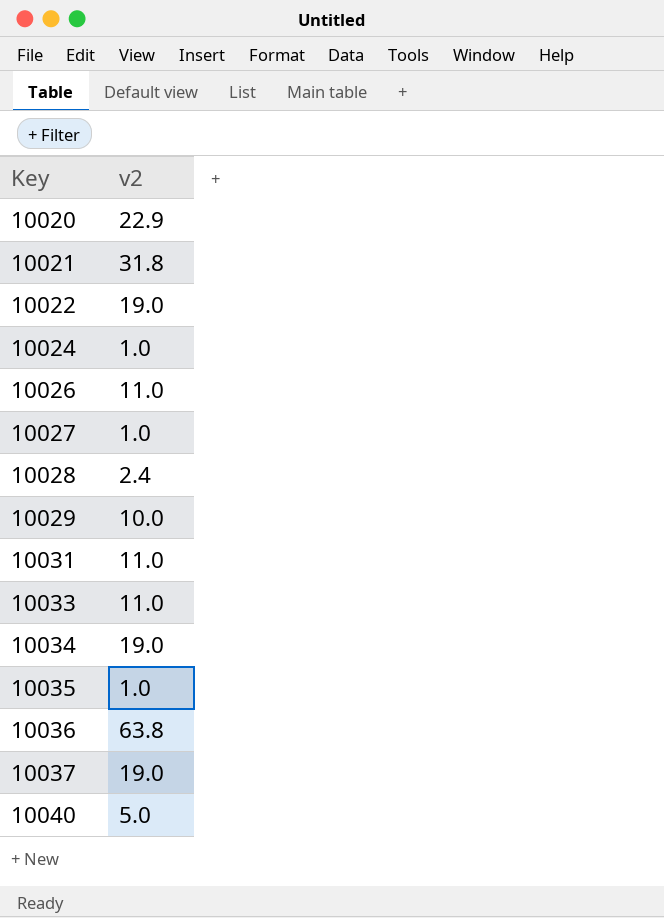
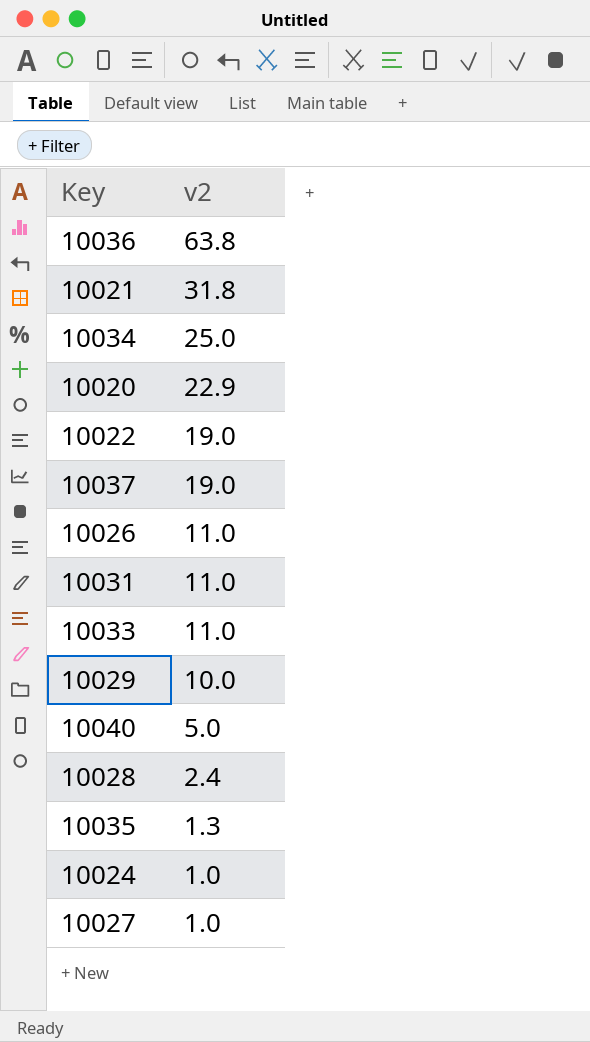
row order: Key ascending -> v2 descending
10034 | v2: 19.0 -> 25.0
10035 | v2: 1.0 -> 1.3

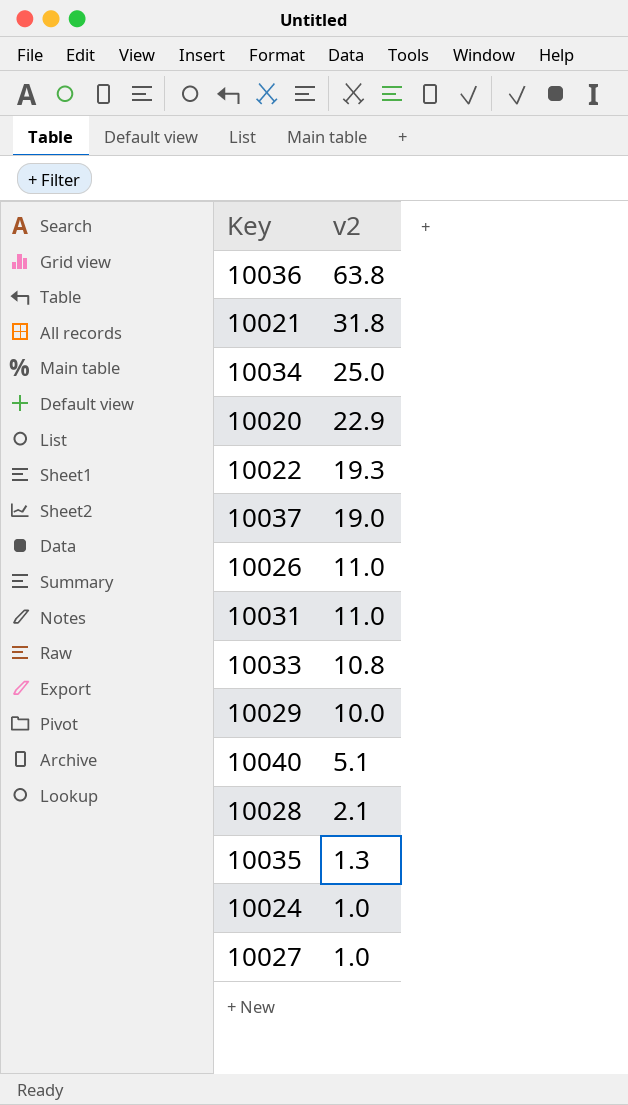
10022 | v2: 19.0 -> 19.3
10033 | v2: 11.0 -> 10.8
10040 | v2: 5.0 -> 5.1
10028 | v2: 2.4 -> 2.1

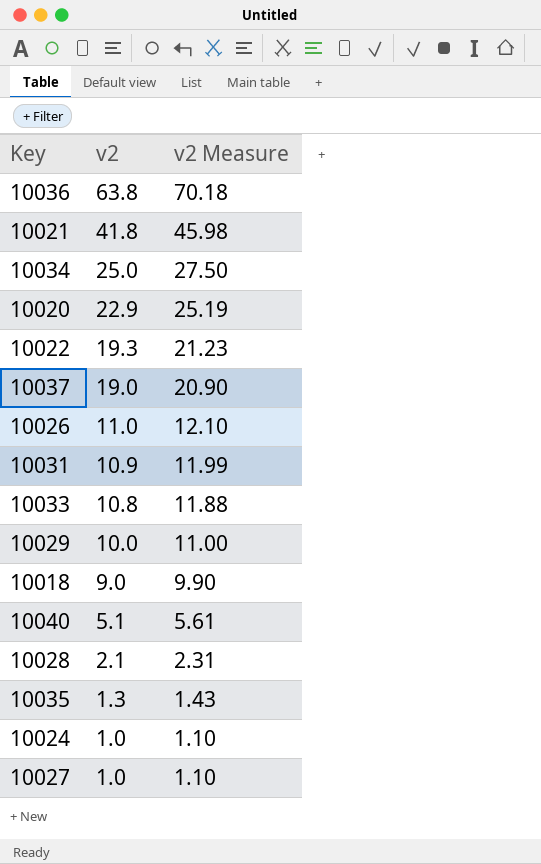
column v2 Measure | formula: none -> [v2] * 1.1
10021 | v2: 31.8 -> 41.8
10031 | v2: 11.0 -> 10.9
row 10018: none -> 9.0 | 9.90

